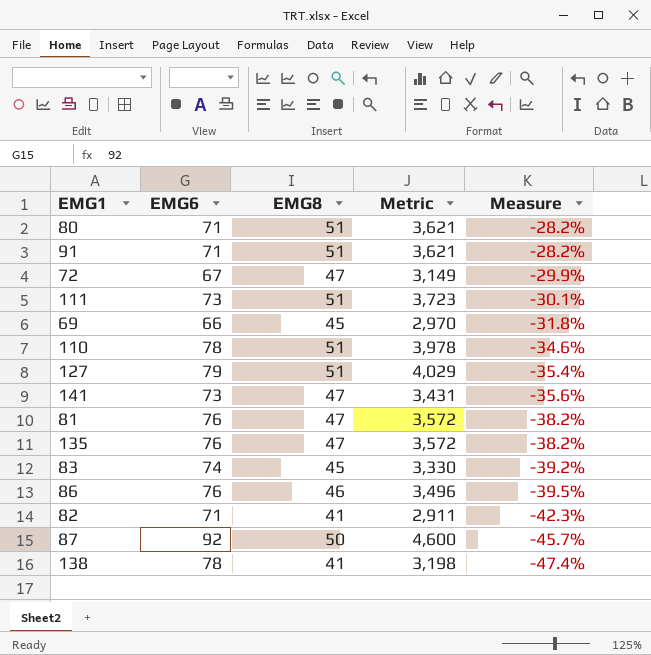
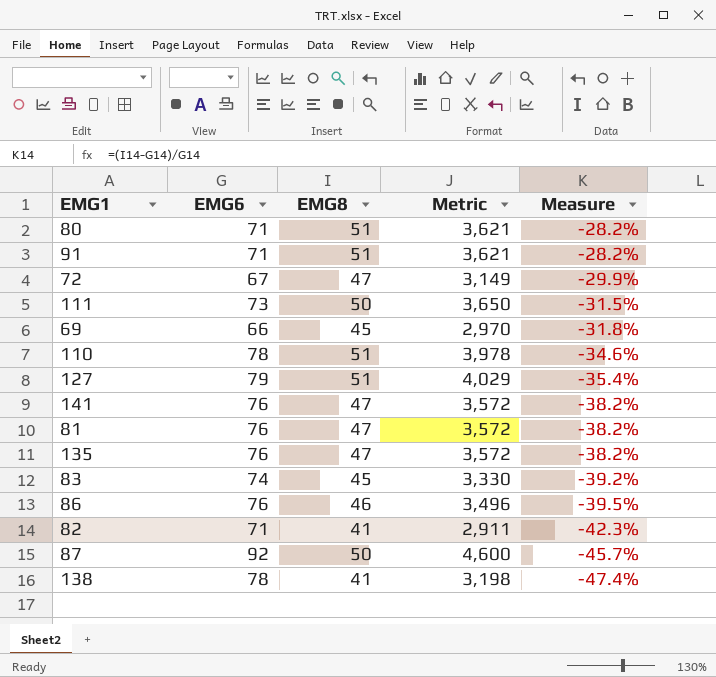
111 | EMG8: 51 -> 50
111 | Metric: 3,723 -> 3,650
111 | Measure: -30.1% -> -31.5%
141 | EMG6: 73 -> 76
141 | Metric: 3,431 -> 3,572
141 | Measure: -35.6% -> -38.2%

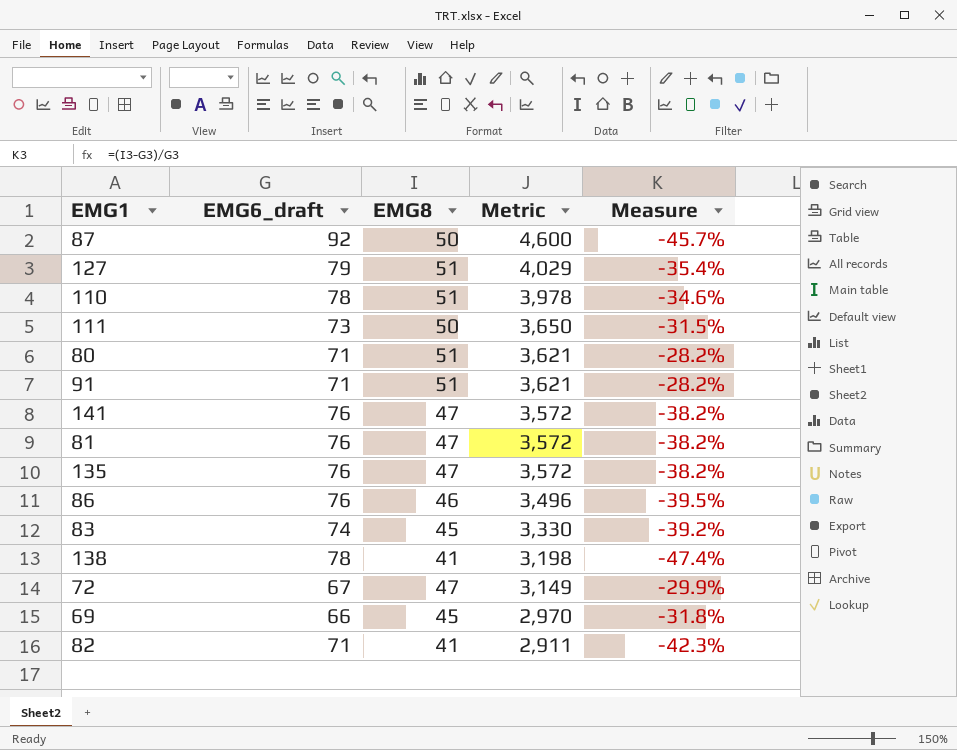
row order: Measure descending -> Metric descending
column name: EMG6 -> EMG6_draft

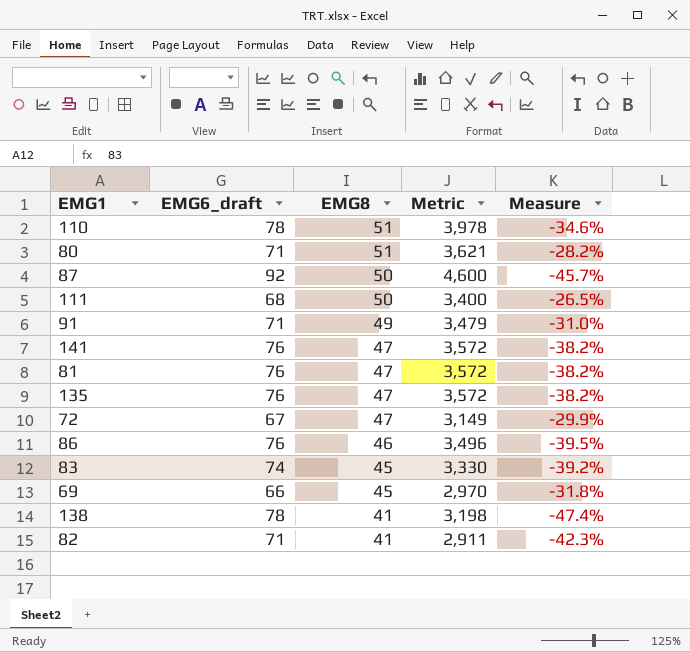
row order: Metric descending -> EMG8 descending
row 127: 79 | 51 | 4,029 | -35.4% -> none
111 | EMG6_draft: 73 -> 68
111 | Metric: 3,650 -> 3,400
111 | Measure: -31.5% -> -26.5%
91 | EMG8: 51 -> 49
91 | Metric: 3,621 -> 3,479
91 | Measure: -28.2% -> -31.0%

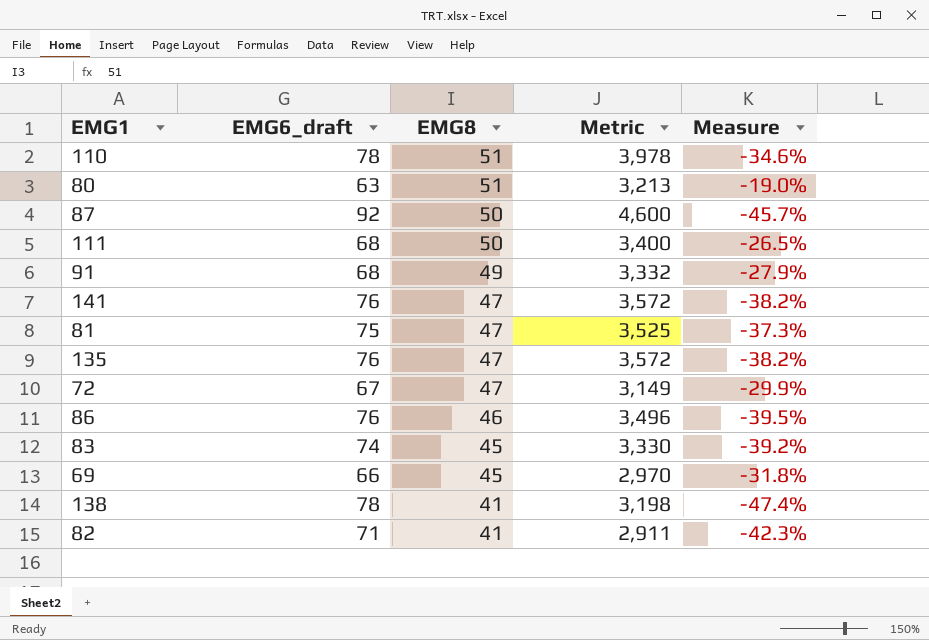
80 | EMG6_draft: 71 -> 63
80 | Metric: 3,621 -> 3,213
80 | Measure: -28.2% -> -19.0%
91 | EMG6_draft: 71 -> 68
91 | Metric: 3,479 -> 3,332
91 | Measure: -31.0% -> -27.9%
81 | EMG6_draft: 76 -> 75
81 | Metric: 3,572 -> 3,525
81 | Measure: -38.2% -> -37.3%

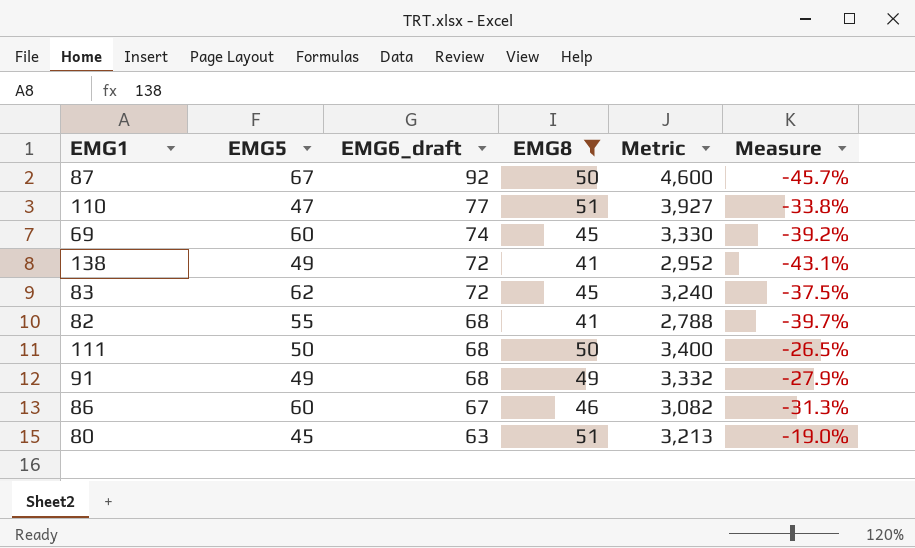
filter: none -> EMG8 != 47
row order: EMG8 descending -> EMG6_draft descending
column EMG5 | position: none -> 2
110 | EMG6_draft: 78 -> 77
110 | Metric: 3,978 -> 3,927
110 | Measure: -34.6% -> -33.8%
69 | EMG6_draft: 66 -> 74
69 | Metric: 2,970 -> 3,330
69 | Measure: -31.8% -> -39.2%
138 | EMG6_draft: 78 -> 72
138 | Metric: 3,198 -> 2,952
138 | Measure: -47.4% -> -43.1%
83 | EMG6_draft: 74 -> 72
83 | Metric: 3,330 -> 3,240
83 | Measure: -39.2% -> -37.5%
82 | EMG6_draft: 71 -> 68
82 | Metric: 2,911 -> 2,788
82 | Measure: -42.3% -> -39.7%
86 | EMG6_draft: 76 -> 67
86 | Metric: 3,496 -> 3,082
86 | Measure: -39.5% -> -31.3%

